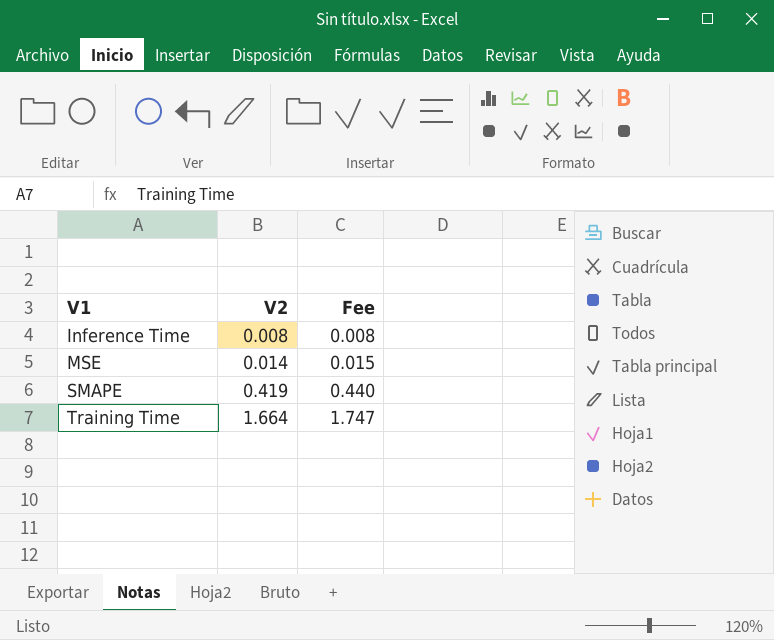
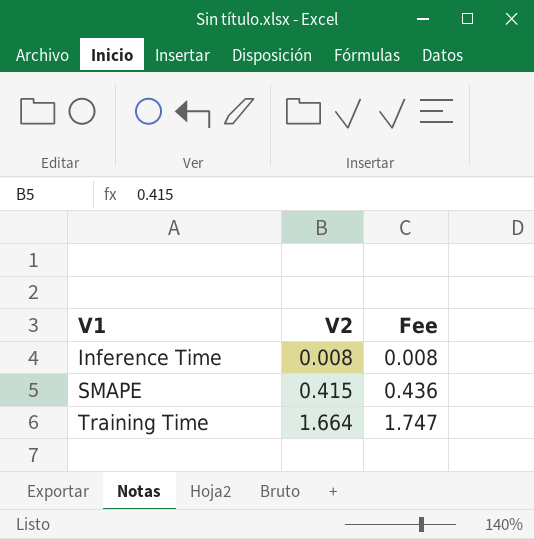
row MSE: 0.014 | 0.015 -> none
SMAPE | V2: 0.419 -> 0.415
SMAPE | Fee: 0.440 -> 0.436

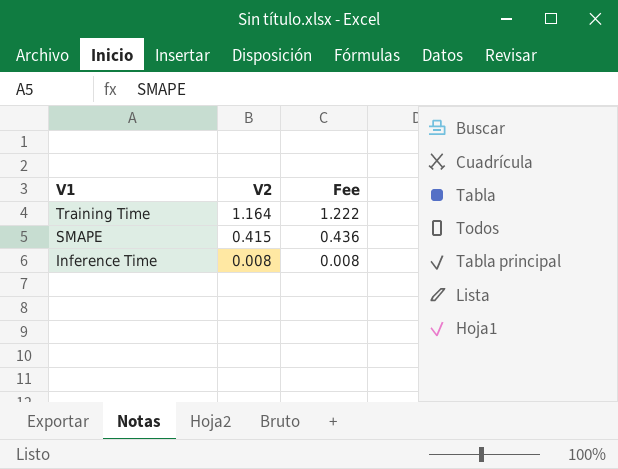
row order: V1 ascending -> V1 descending
Training Time | V2: 1.664 -> 1.164
Training Time | Fee: 1.747 -> 1.222

